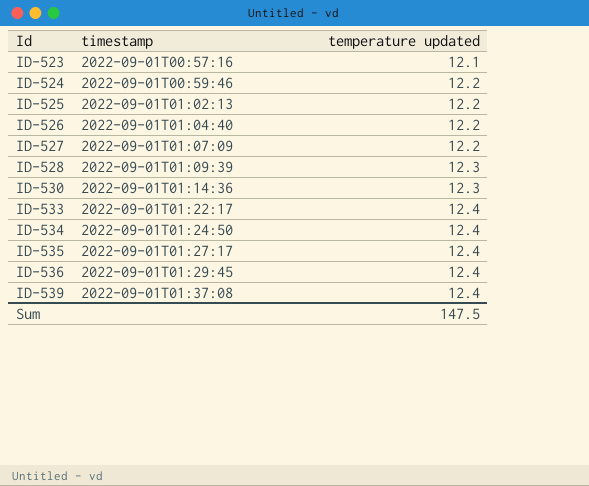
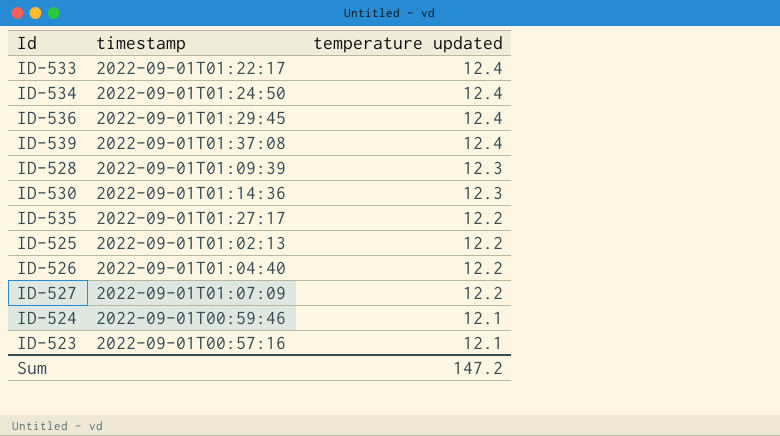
row order: Id ascending -> temperature updated descending
ID-535 | temperature updated: 12.4 -> 12.2
ID-524 | temperature updated: 12.2 -> 12.1
Sum | temperature updated: 147.5 -> 147.2

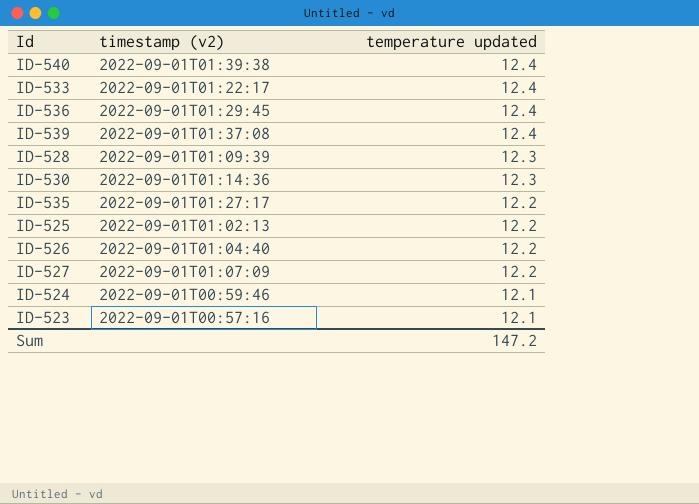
column name: timestamp -> timestamp (v2)
row ID-534: 2022-09-01T01:24:50 | 12.4 -> none
row ID-540: none -> 2022-09-01T01:39:38 | 12.4

